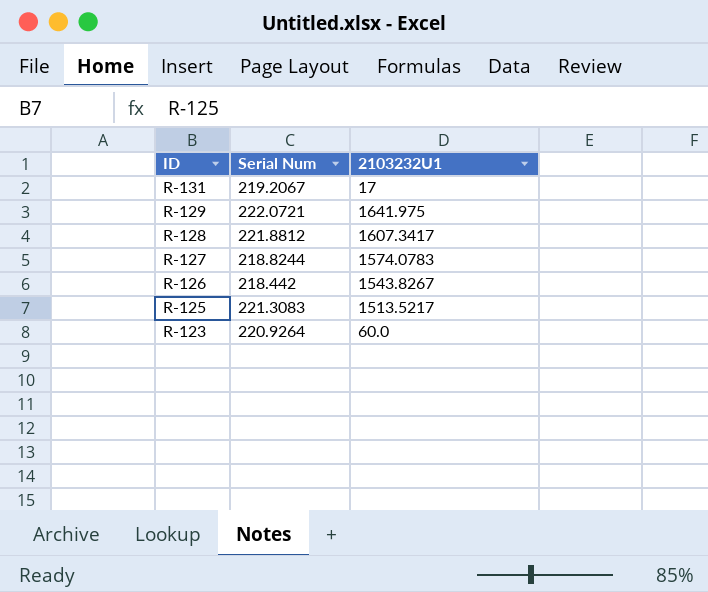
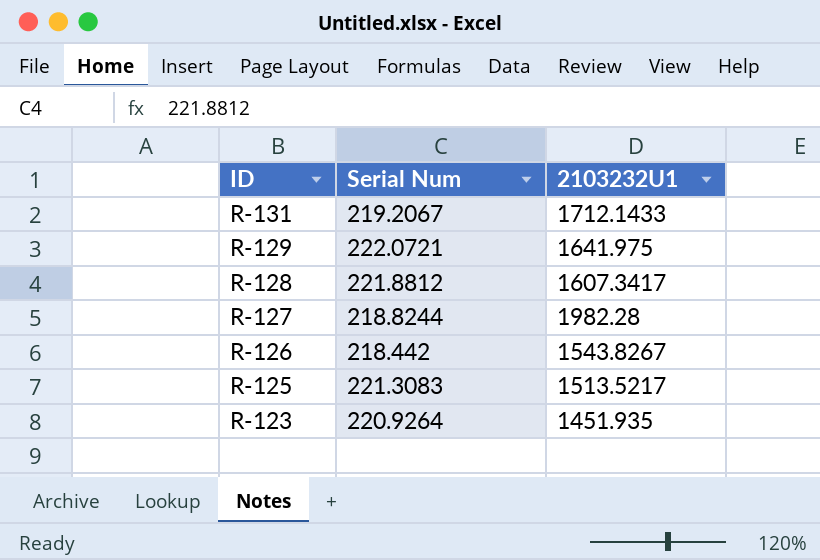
R-131 | 2103232U1: 17 -> 1712.1433
R-127 | 2103232U1: 1574.0783 -> 1982.28
R-123 | 2103232U1: 60.0 -> 1451.935

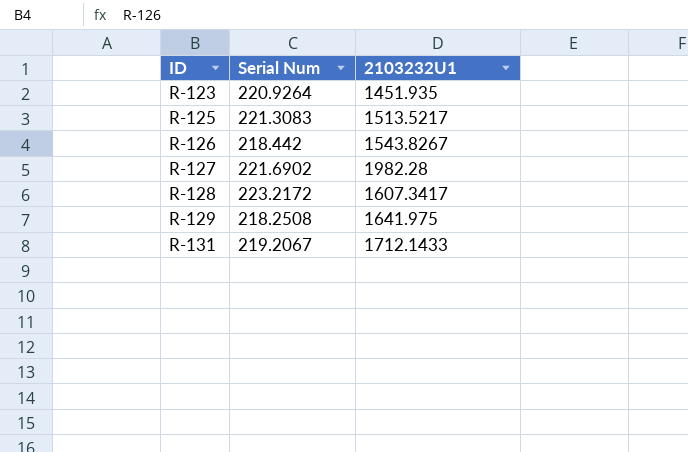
row order: ID descending -> ID ascending
R-127 | Serial Num: 218.8244 -> 221.6902
R-128 | Serial Num: 221.8812 -> 223.2172
R-129 | Serial Num: 222.0721 -> 218.2508

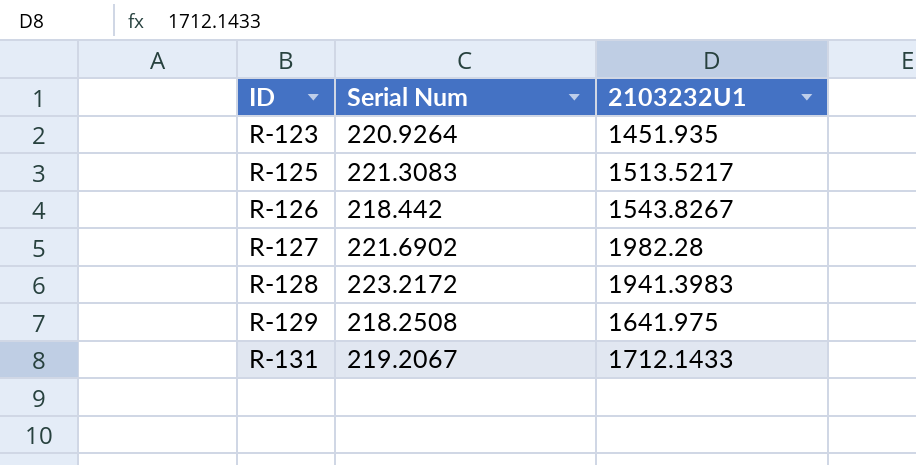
R-128 | 2103232U1: 1607.3417 -> 1941.3983

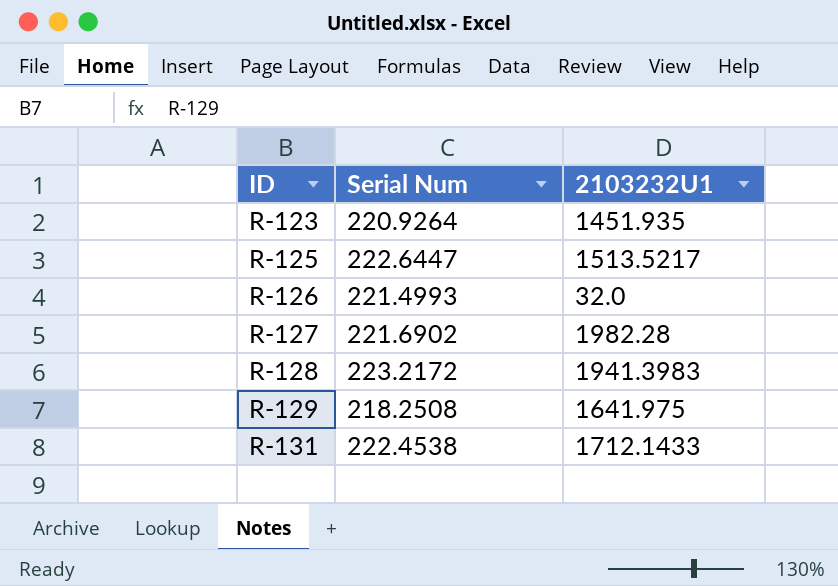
R-125 | Serial Num: 221.3083 -> 222.6447
R-126 | Serial Num: 218.442 -> 221.4993
R-126 | 2103232U1: 1543.8267 -> 32.0
R-131 | Serial Num: 219.2067 -> 222.4538

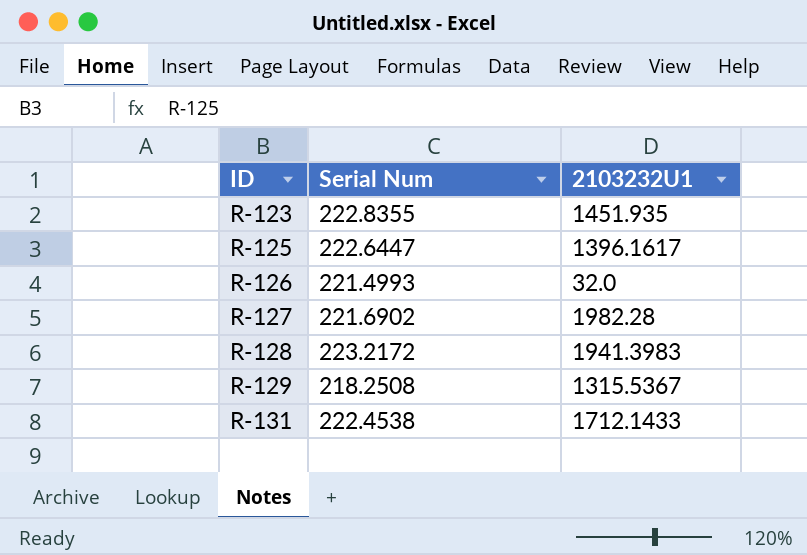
R-123 | Serial Num: 220.9264 -> 222.8355
R-125 | 2103232U1: 1513.5217 -> 1396.1617
R-129 | 2103232U1: 1641.975 -> 1315.5367

